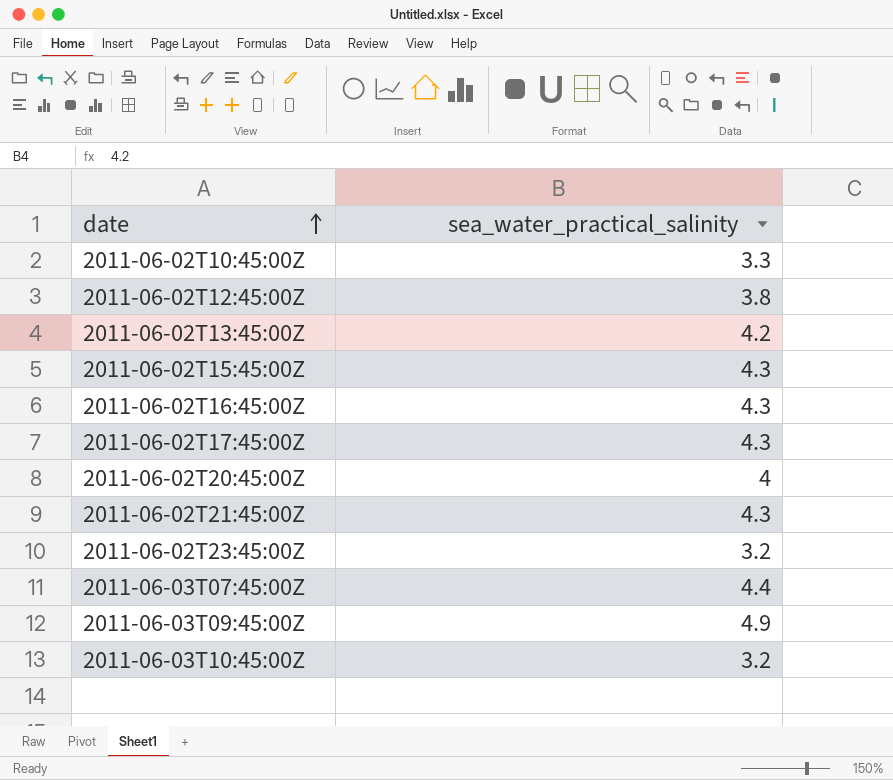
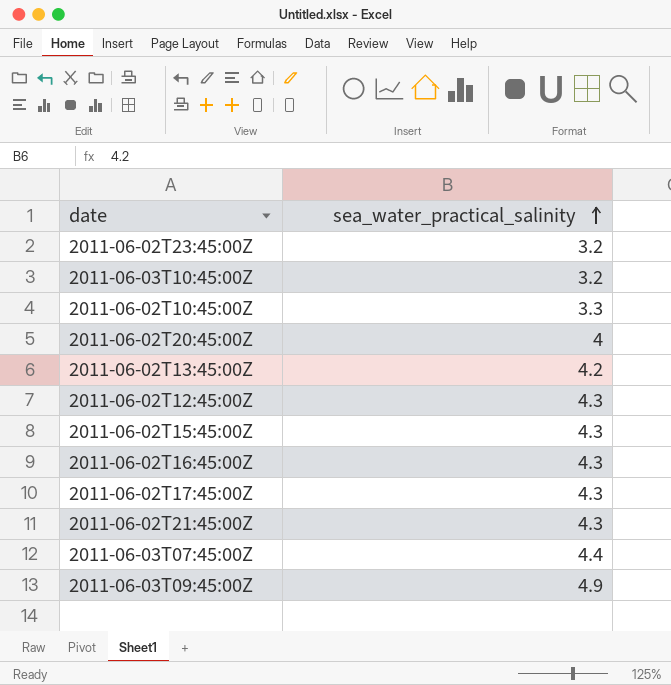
row order: date ascending -> sea_water_practical_salinity ascending
2011-06-02T12:45:00Z | sea_water_practical_salinity: 3.8 -> 4.3

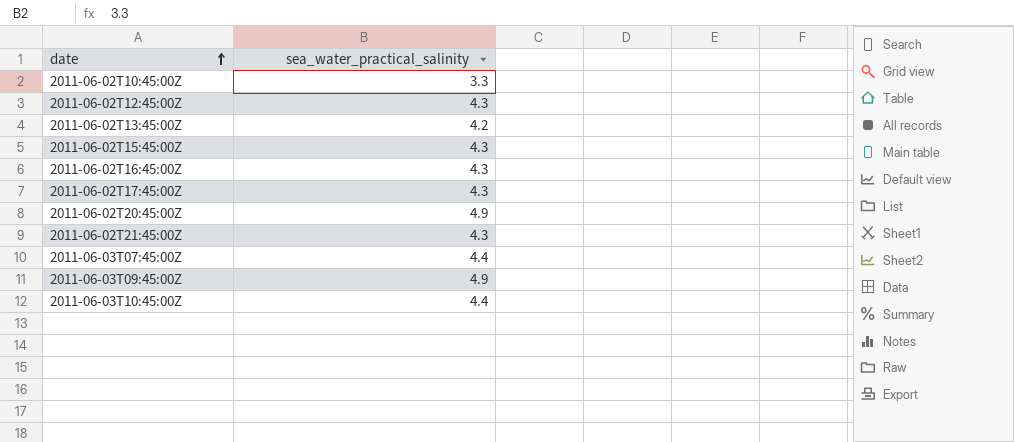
row order: sea_water_practical_salinity ascending -> date ascending
row 2011-06-02T23:45:00Z: 3.2 -> none
2011-06-02T20:45:00Z | sea_water_practical_salinity: 4 -> 4.9
2011-06-03T10:45:00Z | sea_water_practical_salinity: 3.2 -> 4.4

